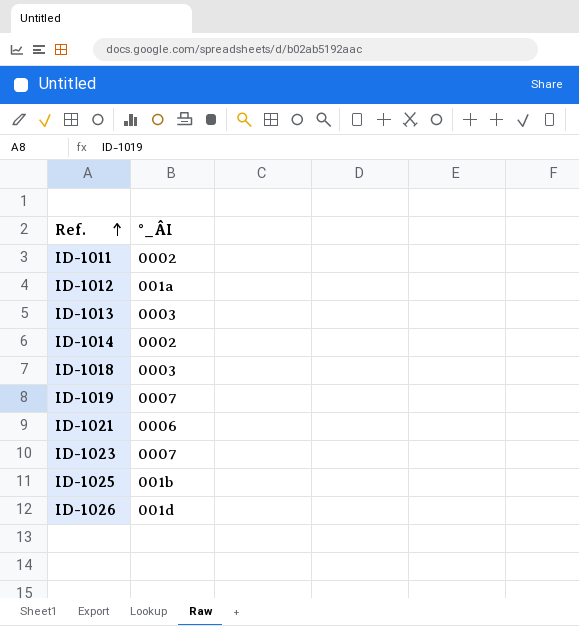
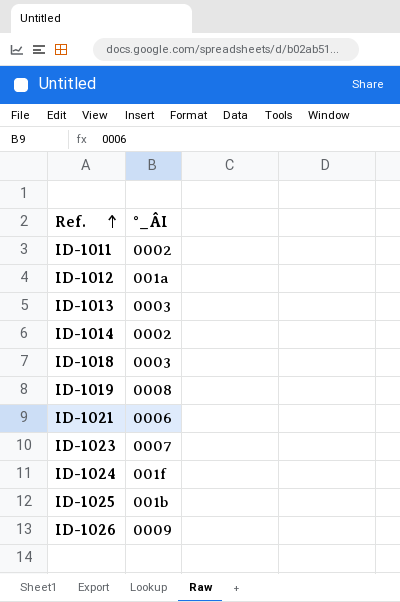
ID-1019 | °_ÂI: 0007 -> 0008
row ID-1024: none -> 001f
ID-1026 | °_ÂI: 001d -> 0009

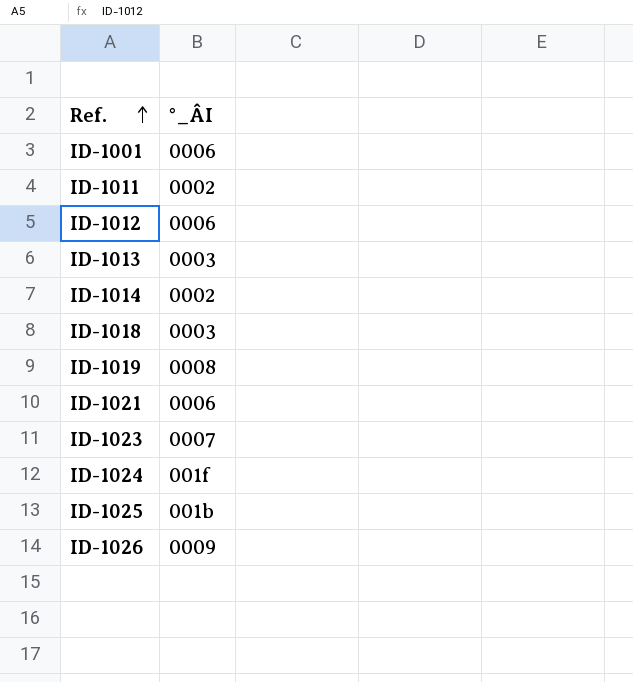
row ID-1001: none -> 0006
ID-1012 | °_ÂI: 001a -> 0006

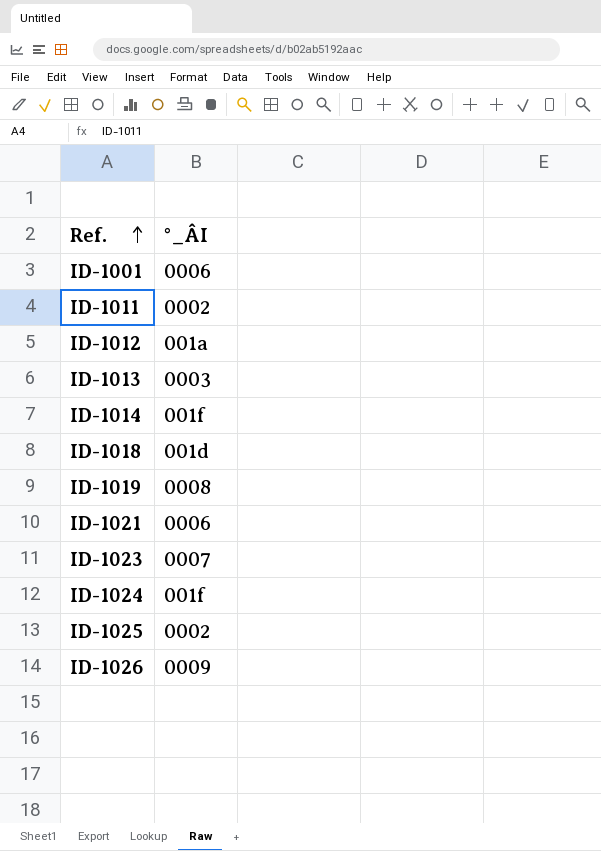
ID-1012 | °_ÂI: 0006 -> 001a
ID-1014 | °_ÂI: 0002 -> 001f
ID-1018 | °_ÂI: 0003 -> 001d
ID-1025 | °_ÂI: 001b -> 0002

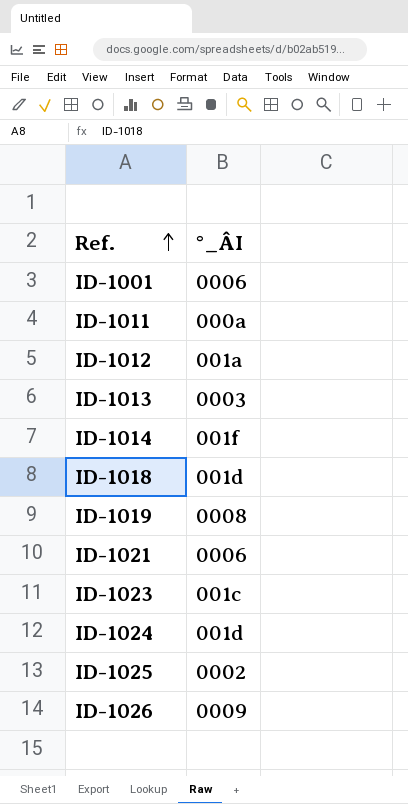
ID-1011 | °_ÂI: 0002 -> 000a
ID-1023 | °_ÂI: 0007 -> 001c
ID-1024 | °_ÂI: 001f -> 001d

